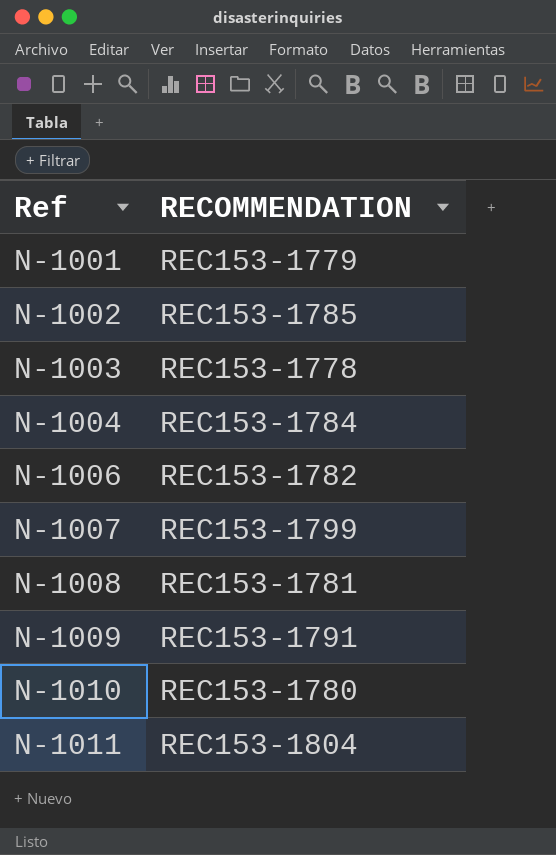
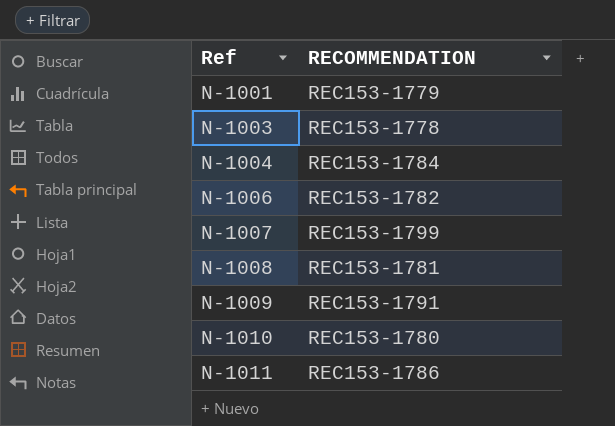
row N-1002: REC153-1785 -> none
N-1011 | RECOMMENDATION: REC153-1804 -> REC153-1786

